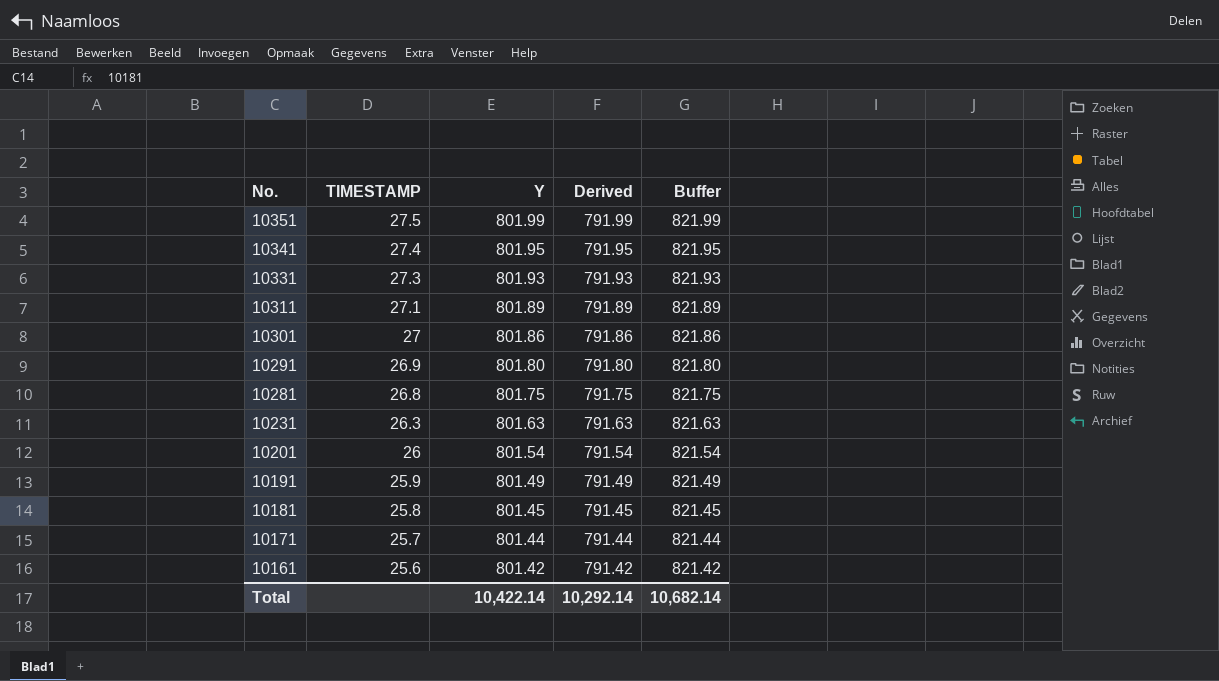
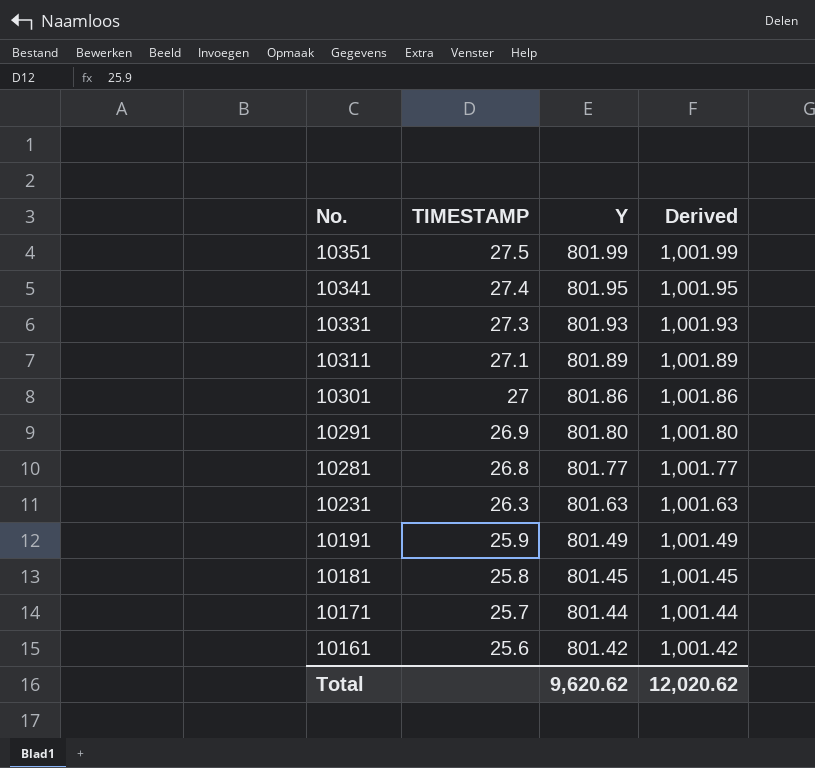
column Buffer | formula: [Y] + 20 -> none
column Derived | formula: [Y] - 10 -> [Y] + 200
row 10201: 26 | 801.54 | 791.54 | 821.54 -> none
10281 | Y: 801.75 -> 801.77
Total | Y: 10,422.14 -> 9,620.62
Total | Derived: 10,292.14 -> 12,020.62

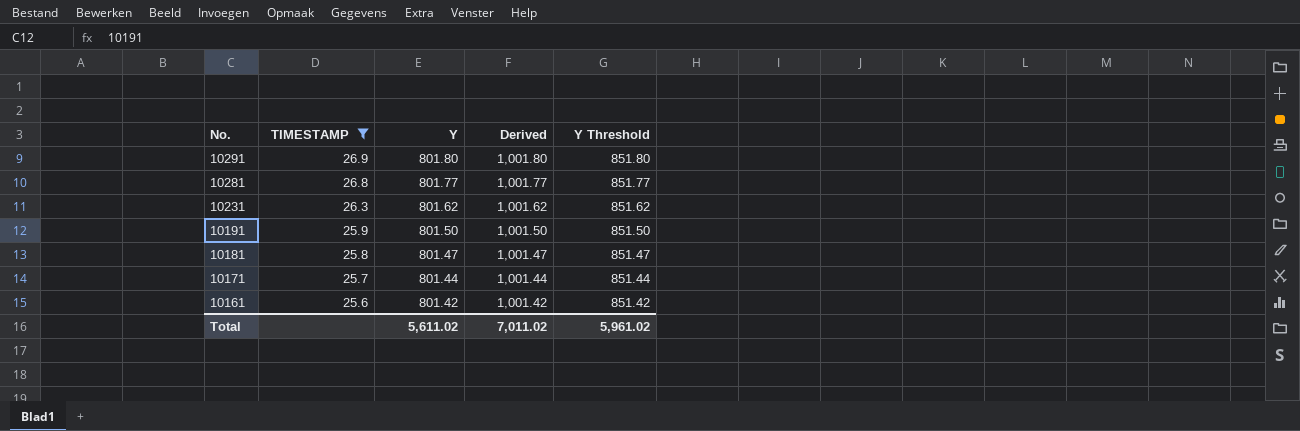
filter: none -> TIMESTAMP <= 26.9
column Y Threshold | formula: none -> [Y] + 50
10231 | Y: 801.63 -> 801.62
10231 | Derived: 1,001.63 -> 1,001.62
10191 | Y: 801.49 -> 801.50
10191 | Derived: 1,001.49 -> 1,001.50
10181 | Y: 801.45 -> 801.47
10181 | Derived: 1,001.45 -> 1,001.47
Total | Y: 9,620.62 -> 5,611.02
Total | Derived: 12,020.62 -> 7,011.02

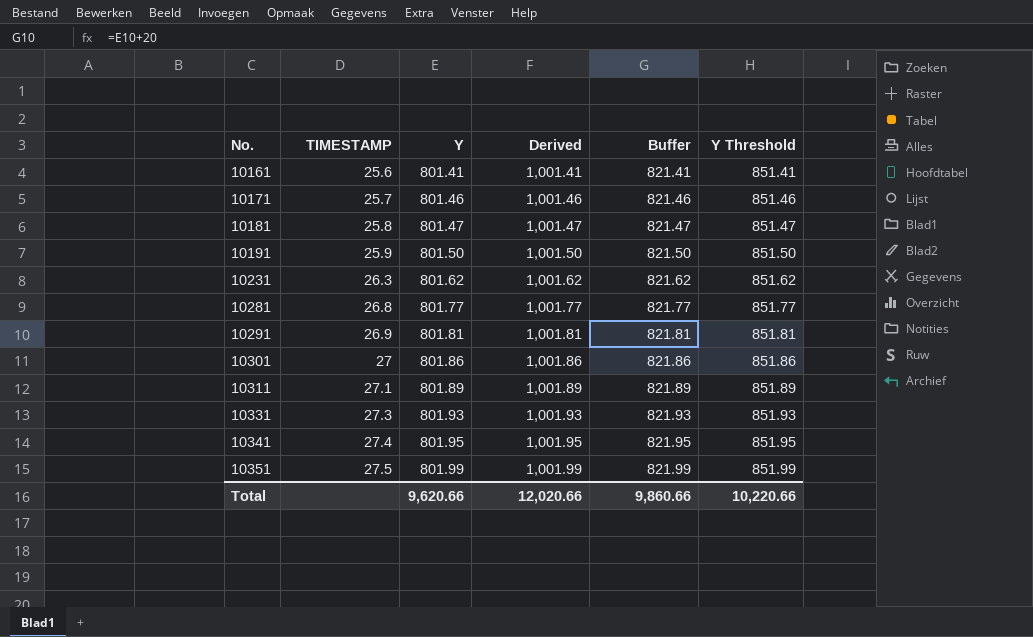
filter: TIMESTAMP <= 26.9 -> none
row order: No. descending -> No. ascending
column Buffer | formula: none -> [Y] + 20
10161 | Y: 801.42 -> 801.41
10161 | Derived: 1,001.42 -> 1,001.41
10161 | Y Threshold: 851.42 -> 851.41
10171 | Y: 801.44 -> 801.46
10171 | Derived: 1,001.44 -> 1,001.46
10171 | Y Threshold: 851.44 -> 851.46
10291 | Y: 801.80 -> 801.81
10291 | Derived: 1,001.80 -> 1,001.81
10291 | Y Threshold: 851.80 -> 851.81
Total | Y: 5,611.02 -> 9,620.66
Total | Derived: 7,011.02 -> 12,020.66
Total | Y Threshold: 5,961.02 -> 10,220.66

